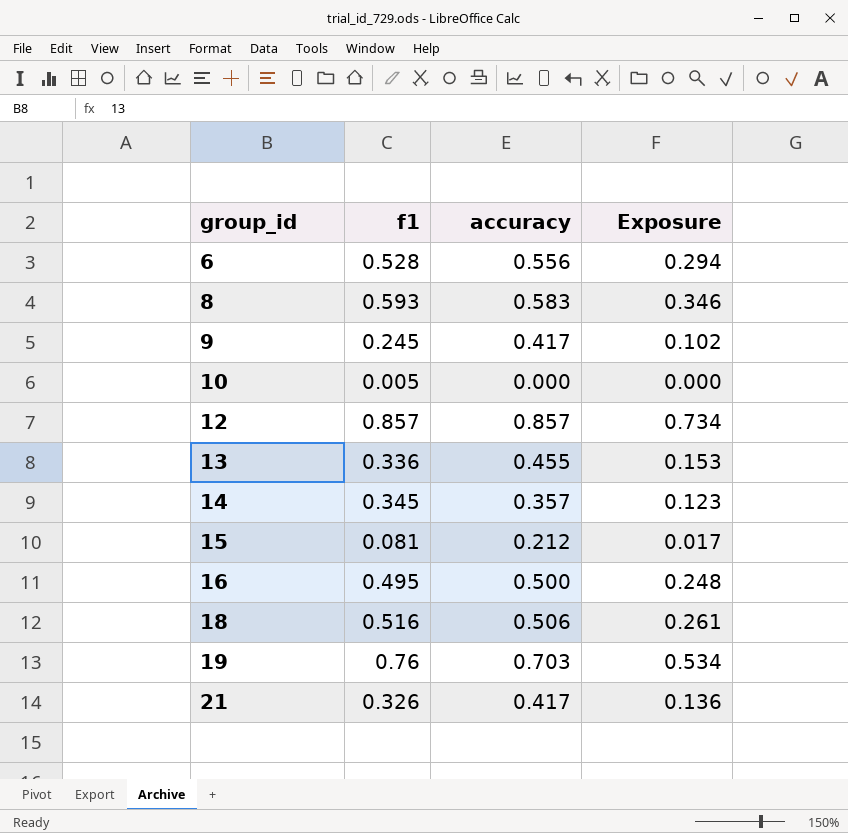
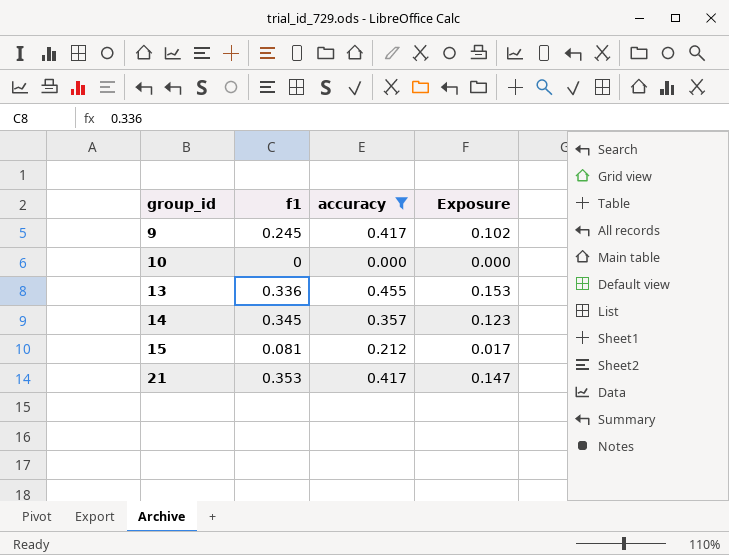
filter: none -> accuracy <= 0.455
10 | f1: 0.005 -> 0
21 | f1: 0.326 -> 0.353
21 | Exposure: 0.136 -> 0.147

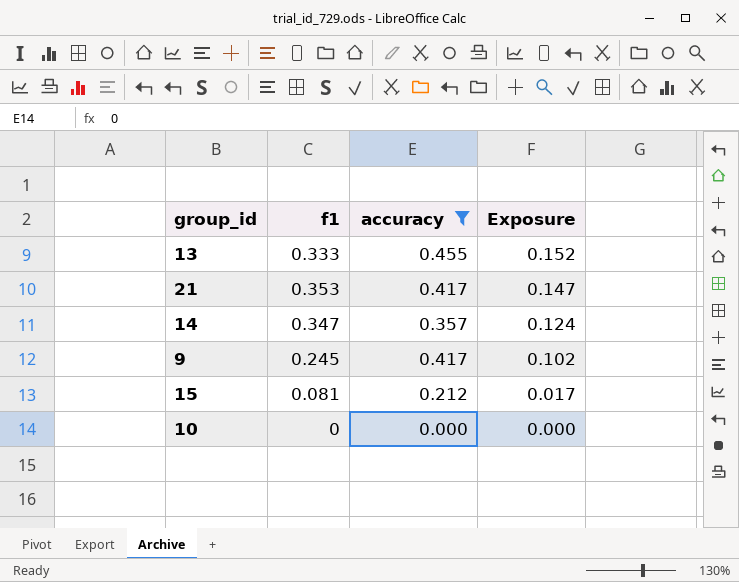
row order: group_id ascending -> Exposure descending
13 | f1: 0.336 -> 0.333
13 | Exposure: 0.153 -> 0.152
14 | f1: 0.345 -> 0.347
14 | Exposure: 0.123 -> 0.124

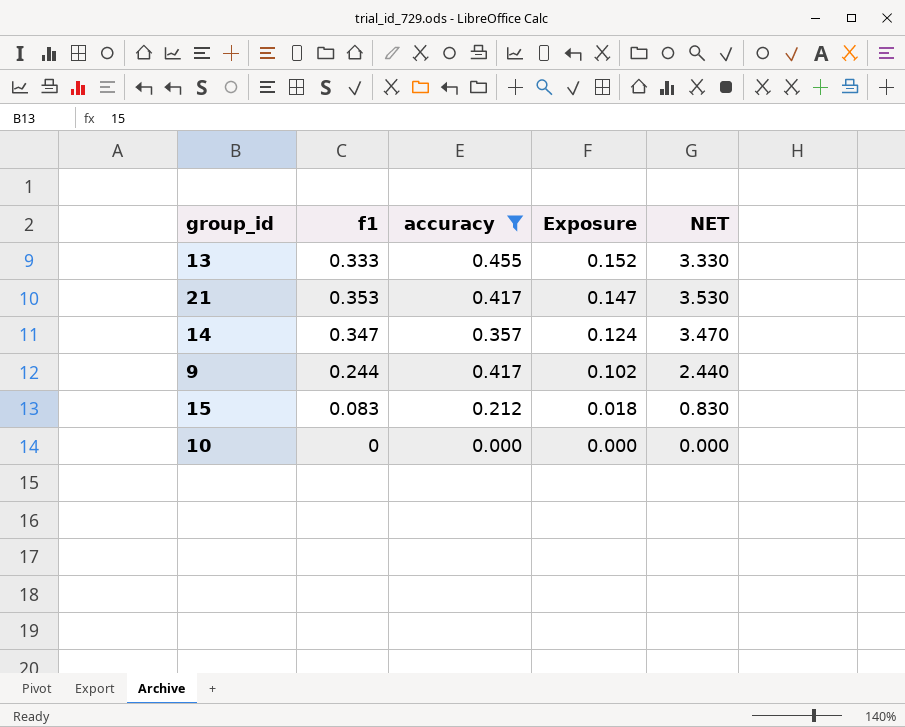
column NET | formula: none -> [f1] * 10
9 | f1: 0.245 -> 0.244
15 | f1: 0.081 -> 0.083
15 | Exposure: 0.017 -> 0.018

